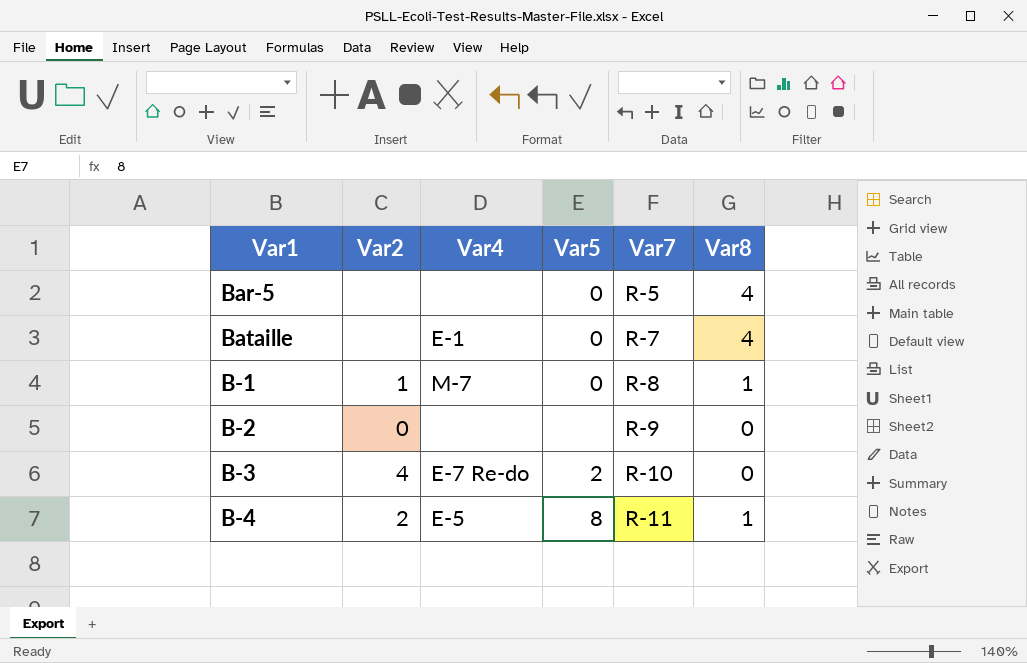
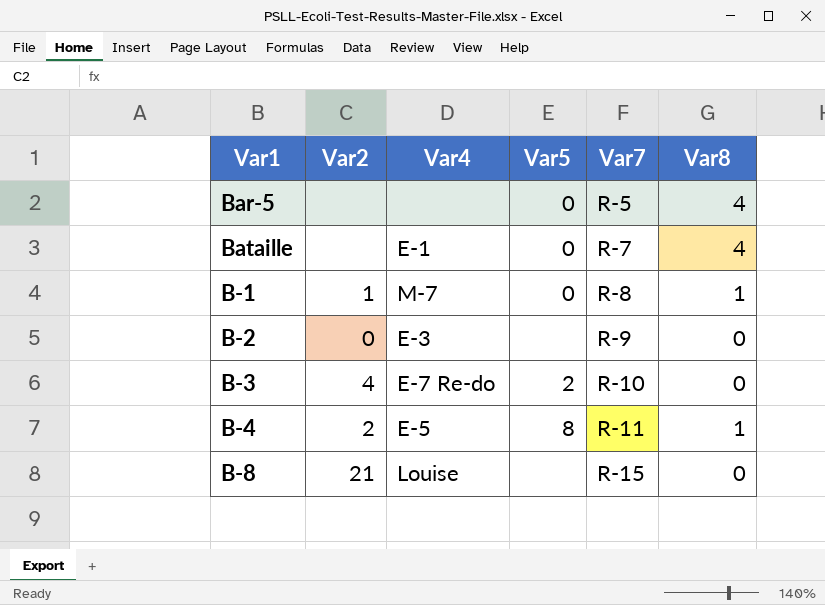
B-2 | Var4: none -> E-3
row B-8: none -> 21 | Louise | none | R-15 | 0

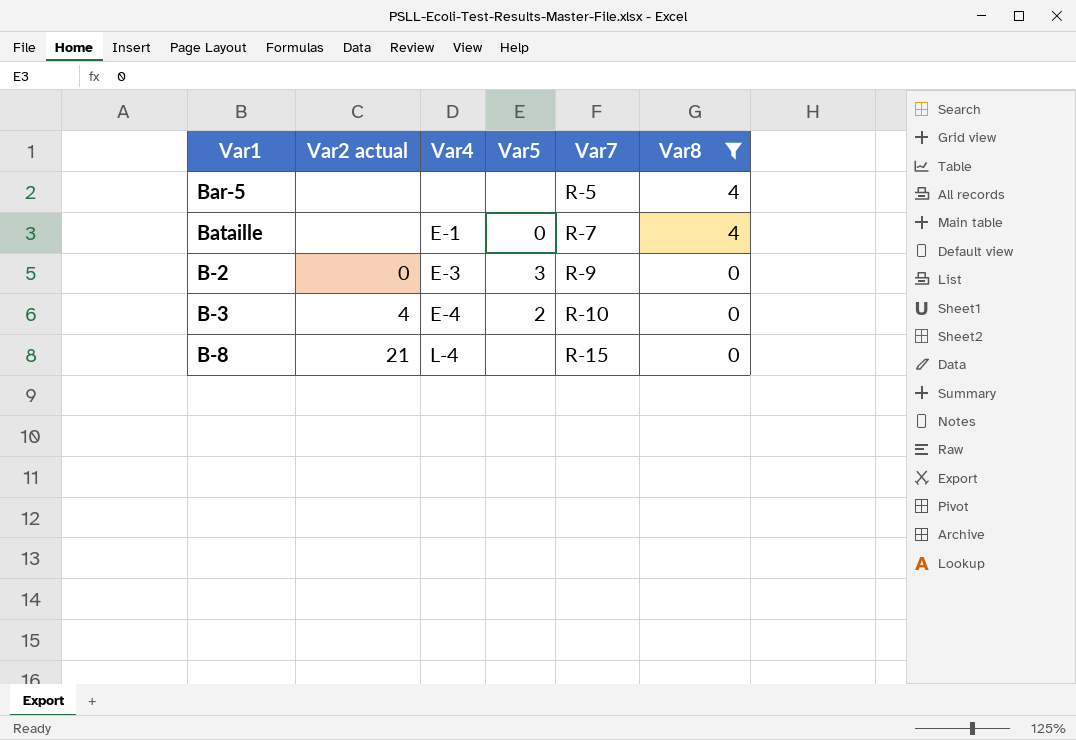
filter: none -> Var8 != 1
column name: Var2 -> Var2 actual
Bar-5 | Var5: 0 -> none
B-2 | Var5: none -> 3
B-3 | Var4: E-7 Re-do -> E-4
B-8 | Var4: Louise -> L-4

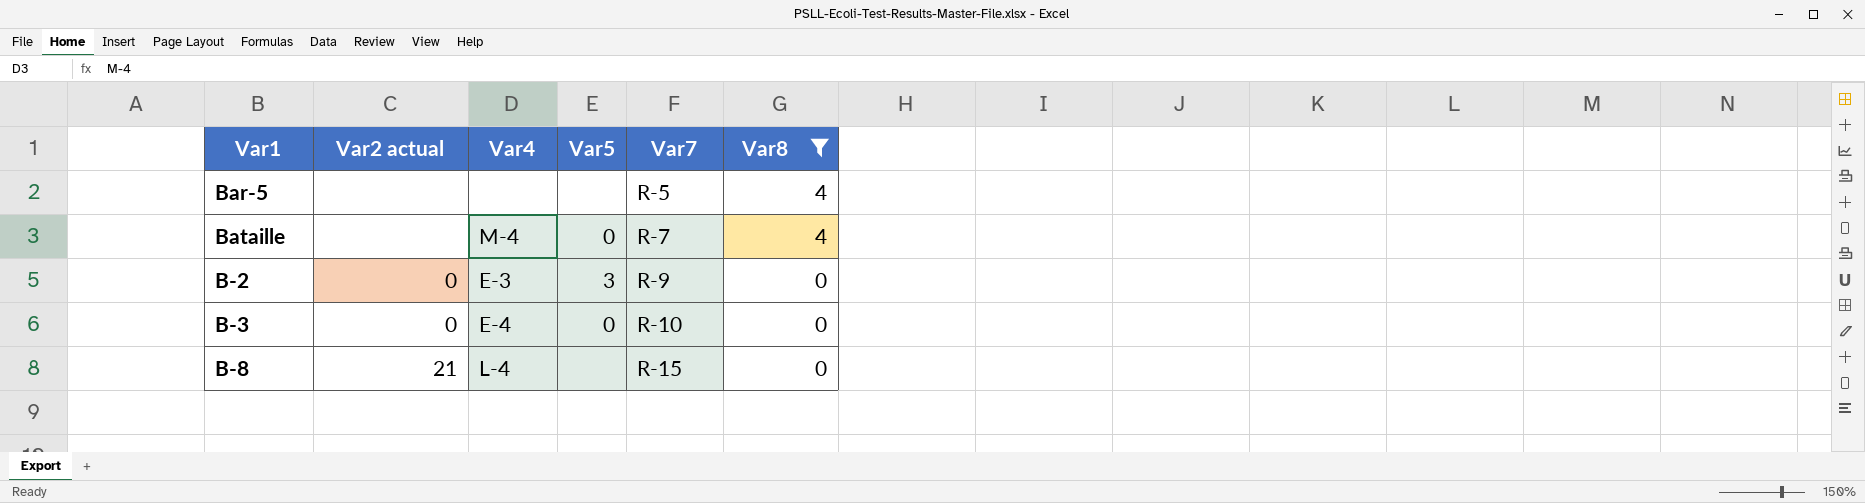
Bataille | Var4: E-1 -> M-4
B-3 | Var2 actual: 4 -> 0
B-3 | Var5: 2 -> 0

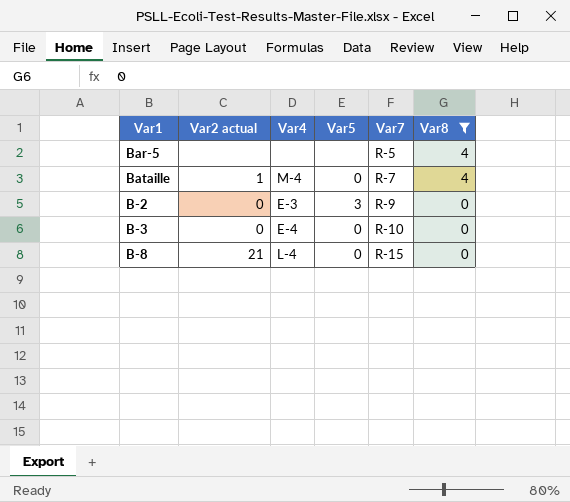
Bataille | Var2 actual: none -> 1
B-8 | Var5: none -> 0

